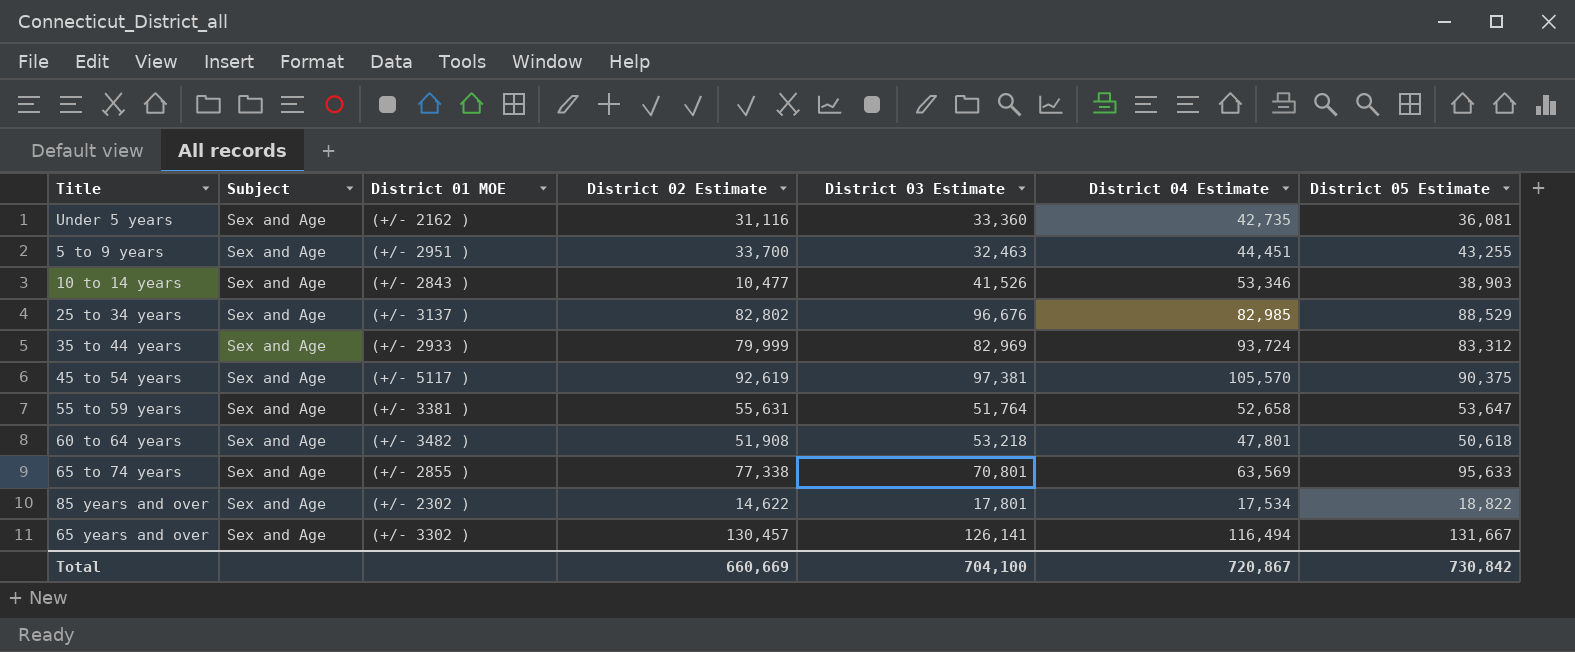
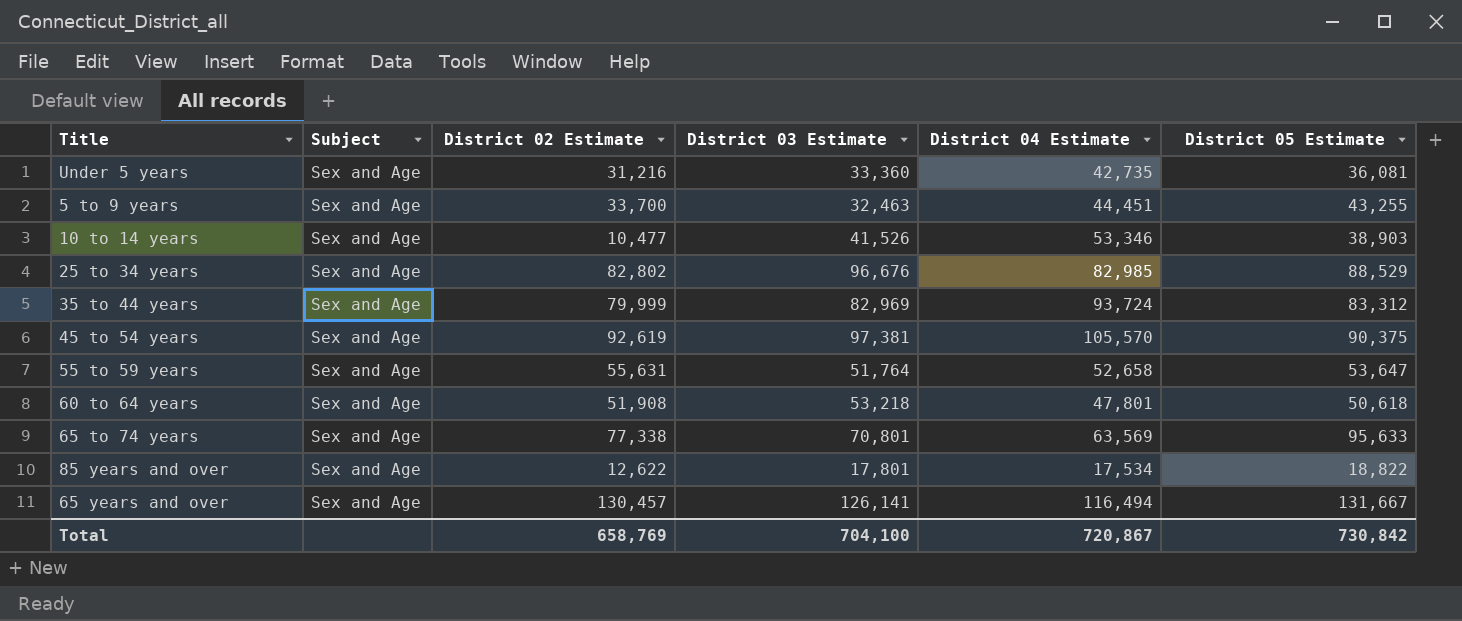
column District 01 MOE | position: 3 -> none
Under 5 years | District 02 Estimate: 31,116 -> 31,216
85 years and over | District 02 Estimate: 14,622 -> 12,622
Total | District 02 Estimate: 660,669 -> 658,769

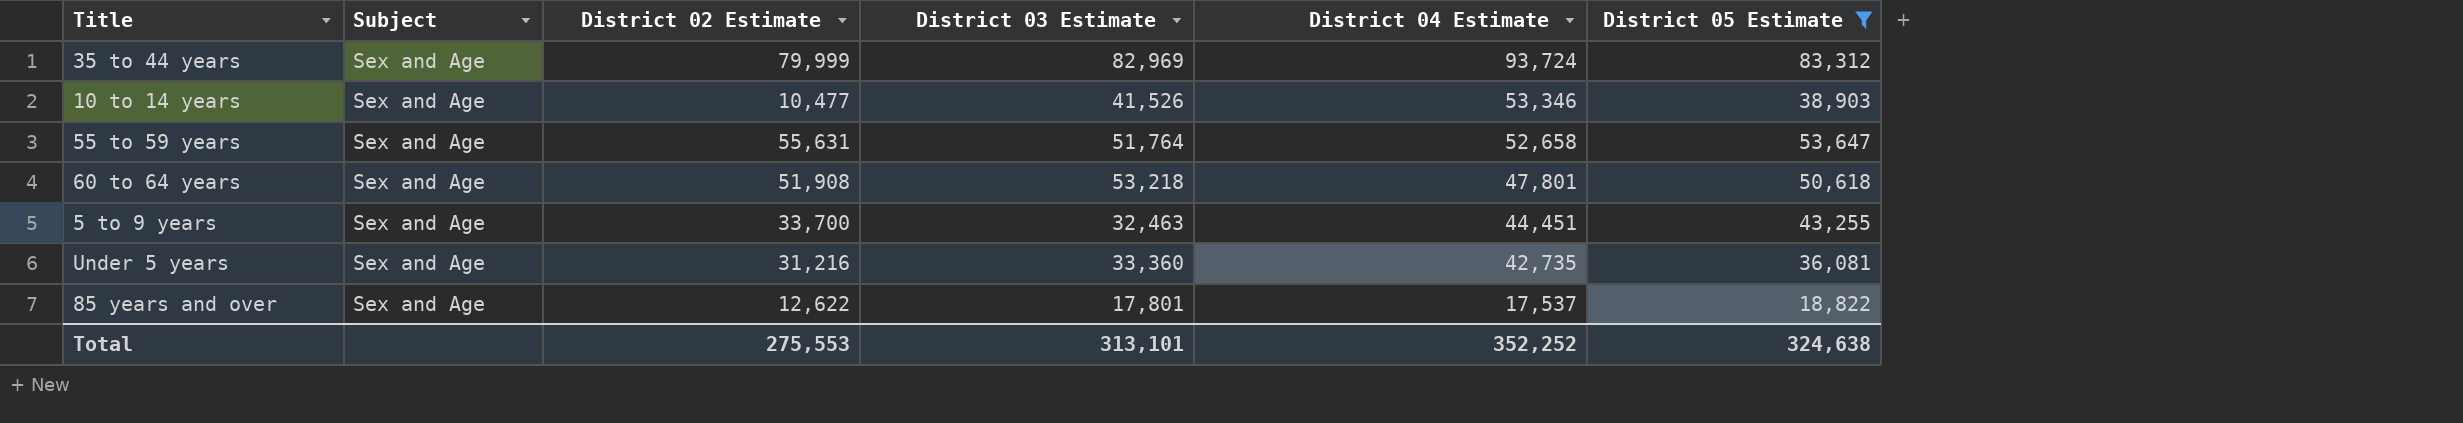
filter: none -> District 05 Estimate <= 83,312
row order: none -> District 04 Estimate descending
85 years and over | District 04 Estimate: 17,534 -> 17,537
Total | District 02 Estimate: 658,769 -> 275,553
Total | District 03 Estimate: 704,100 -> 313,101
Total | District 04 Estimate: 720,867 -> 352,252
Total | District 05 Estimate: 730,842 -> 324,638

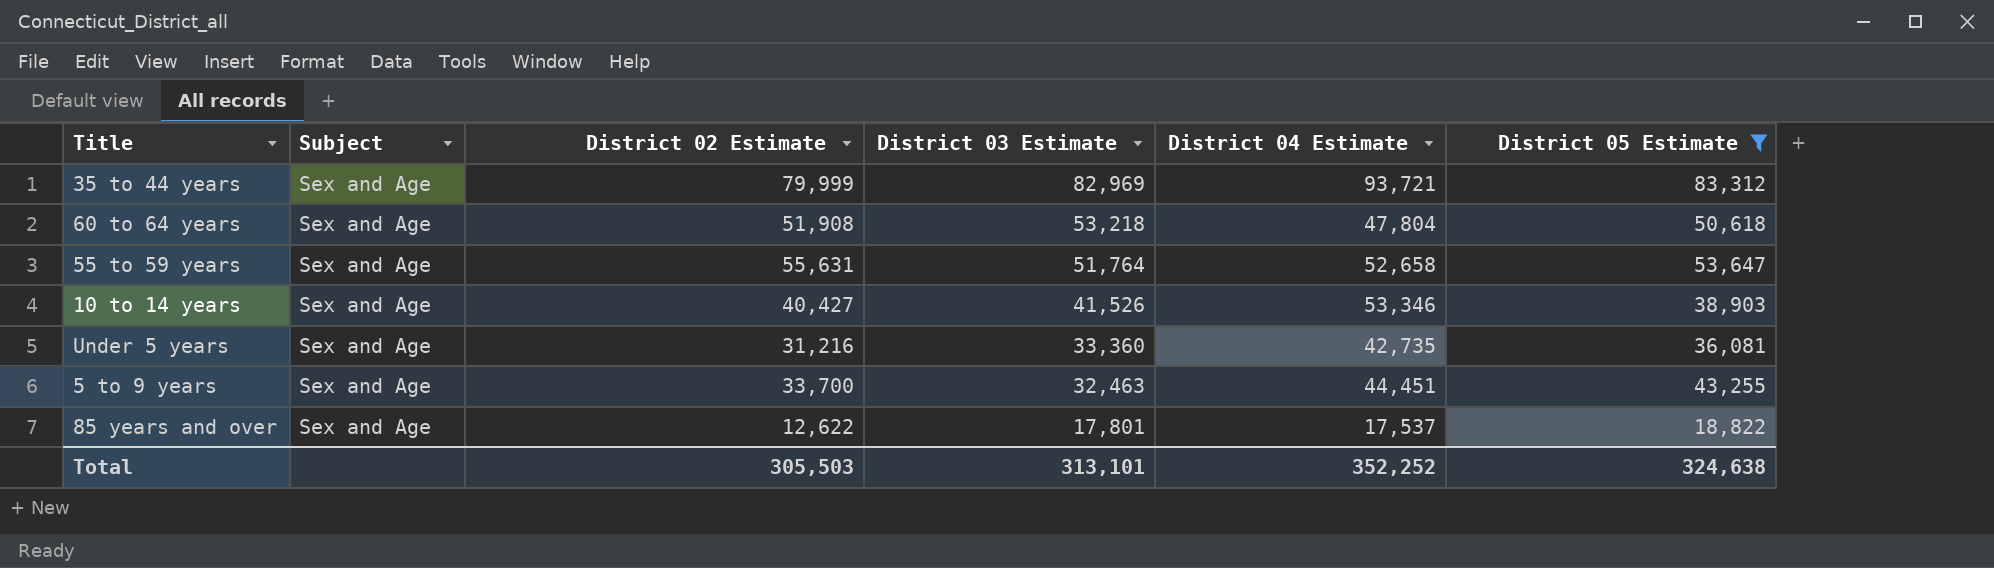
row order: District 04 Estimate descending -> District 03 Estimate descending
35 to 44 years | District 04 Estimate: 93,724 -> 93,721
60 to 64 years | District 04 Estimate: 47,801 -> 47,804
10 to 14 years | District 02 Estimate: 10,477 -> 40,427
Total | District 02 Estimate: 275,553 -> 305,503

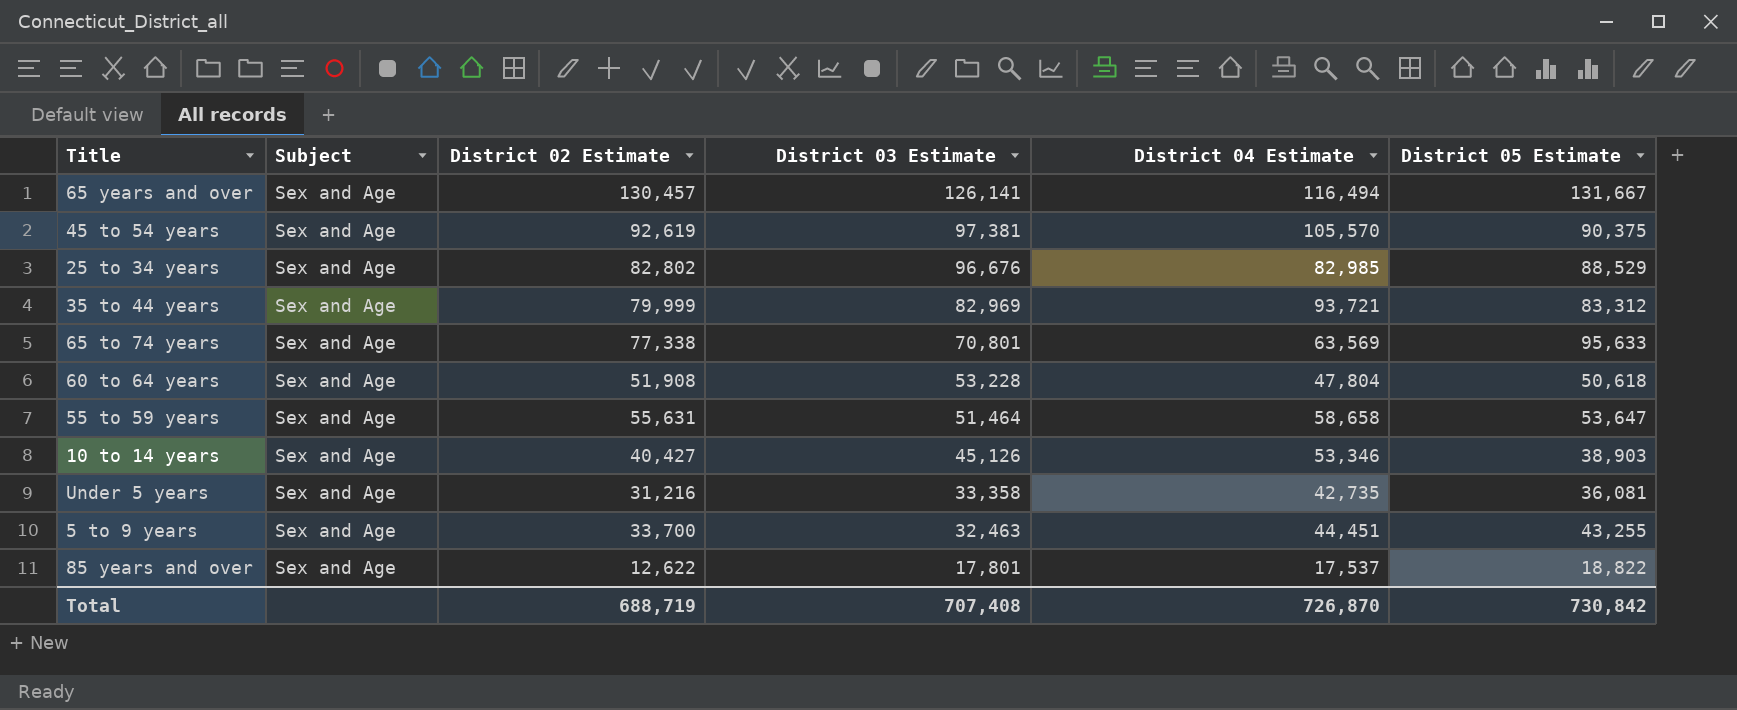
filter: District 05 Estimate <= 83,312 -> none
60 to 64 years | District 03 Estimate: 53,218 -> 53,228
55 to 59 years | District 03 Estimate: 51,764 -> 51,464
55 to 59 years | District 04 Estimate: 52,658 -> 58,658
10 to 14 years | District 03 Estimate: 41,526 -> 45,126
Under 5 years | District 03 Estimate: 33,360 -> 33,358
Total | District 02 Estimate: 305,503 -> 688,719
Total | District 03 Estimate: 313,101 -> 707,408
Total | District 04 Estimate: 352,252 -> 726,870
Total | District 05 Estimate: 324,638 -> 730,842

